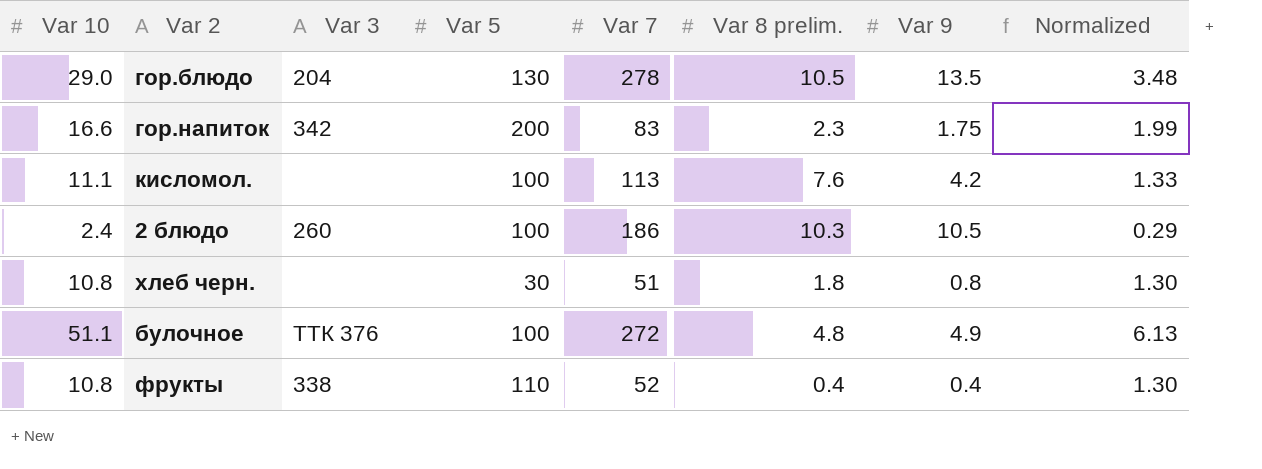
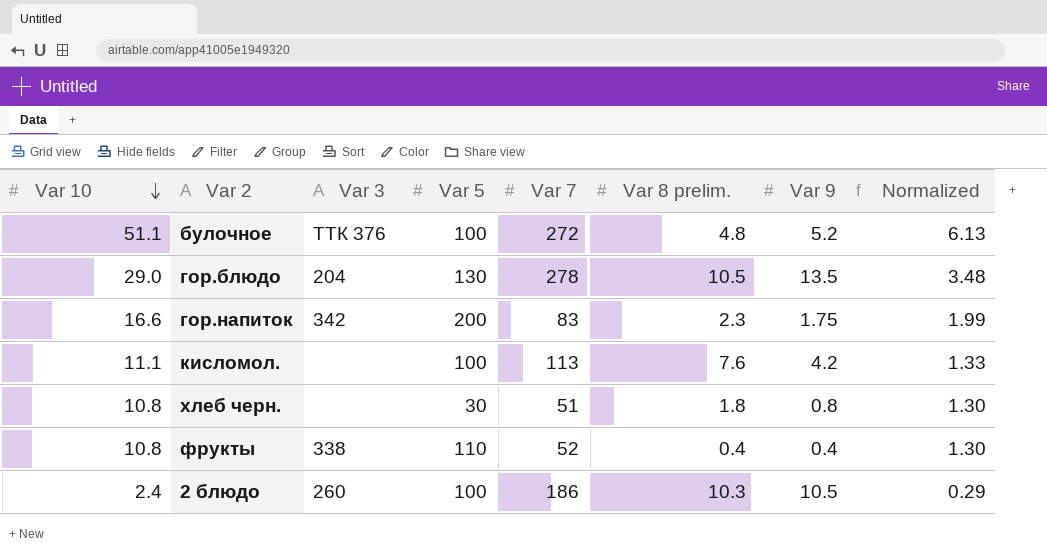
row order: none -> Var 10 descending
булочное | Var 9: 4.9 -> 5.2

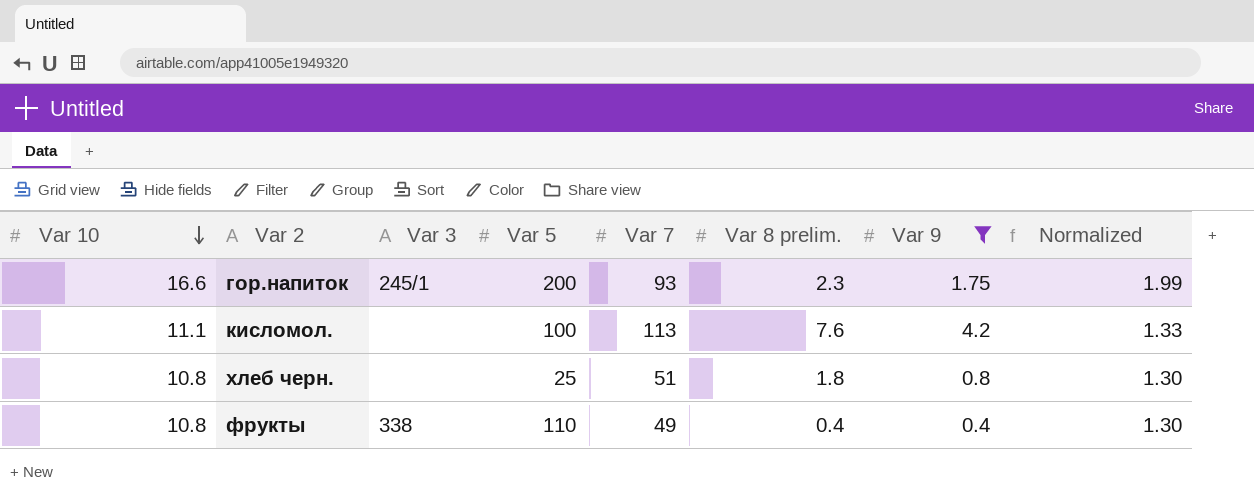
filter: none -> Var 9 <= 4.2
гор.напиток | Var 3: 342 -> 245/1
гор.напиток | Var 7: 83 -> 93
хлеб черн. | Var 5: 30 -> 25
фрукты | Var 7: 52 -> 49

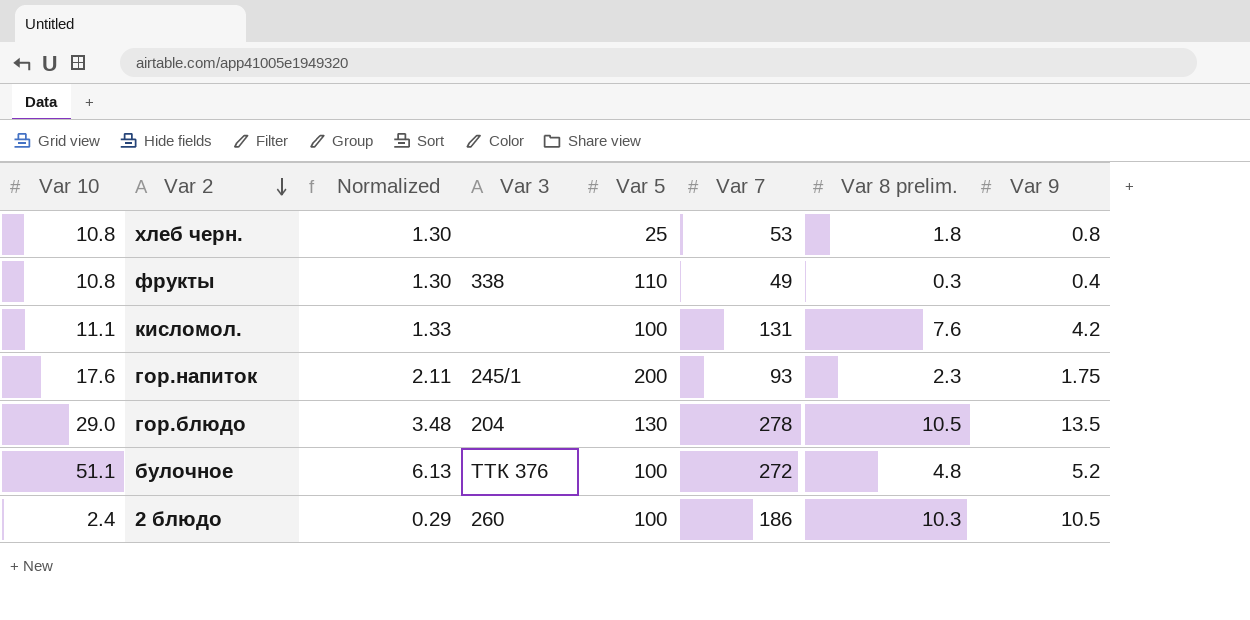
filter: Var 9 <= 4.2 -> none
row order: Var 10 descending -> Var 2 descending
column Normalized | position: 8 -> 3
хлеб черн. | Var 7: 51 -> 53
фрукты | Var 8 prelim.: 0.4 -> 0.3
кисломол. | Var 7: 113 -> 131
гор.напиток | Var 10: 16.6 -> 17.6
гор.напиток | Normalized: 1.99 -> 2.11

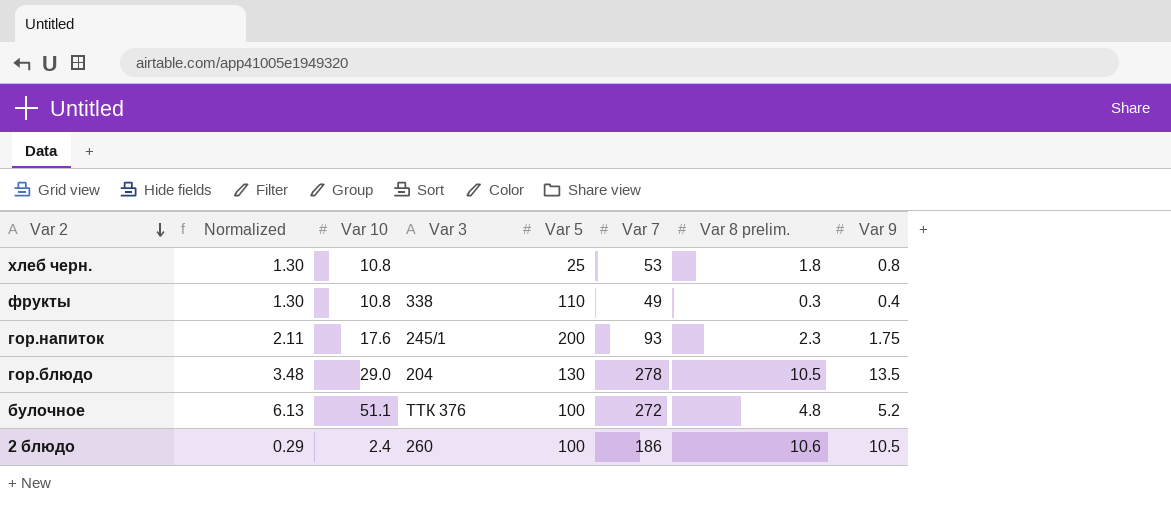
column Var 10 | position: 1 -> 3
row кисломол.: 11.1 | 1.33 | none | 100 | 131 | 7.6 | 4.2 -> none
2 блюдо | Var 8 prelim.: 10.3 -> 10.6

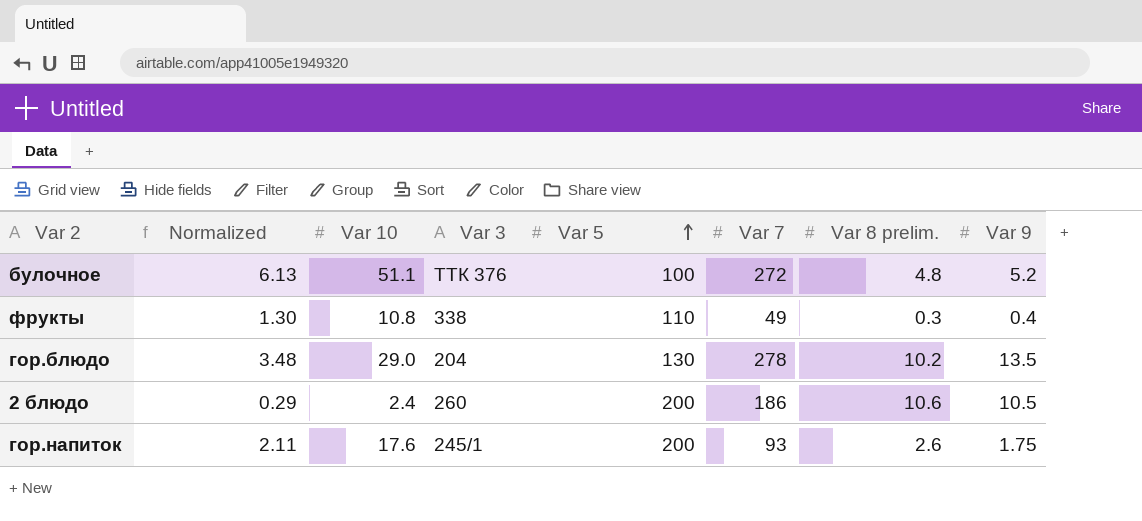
row order: Var 2 descending -> Var 5 ascending
row хлеб черн.: 1.30 | 10.8 | none | 25 | 53 | 1.8 | 0.8 -> none
гор.блюдо | Var 8 prelim.: 10.5 -> 10.2
2 блюдо | Var 5: 100 -> 200
гор.напиток | Var 8 prelim.: 2.3 -> 2.6

